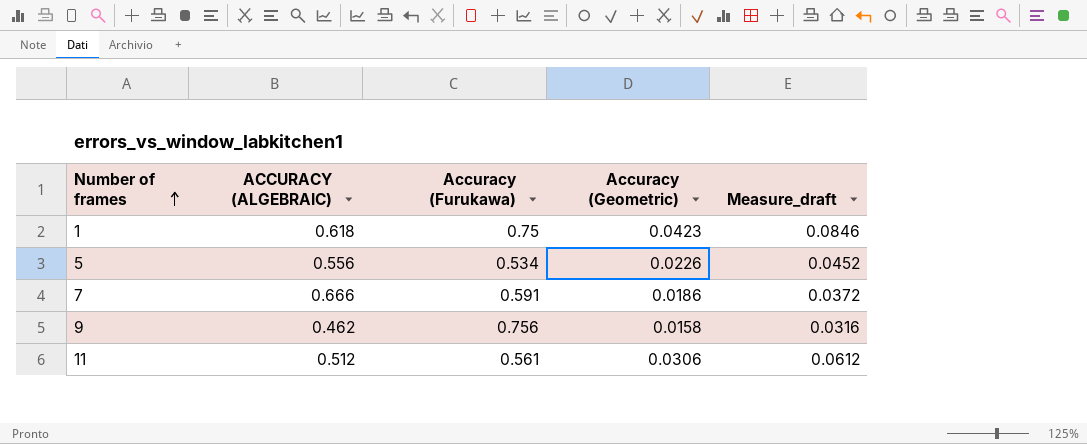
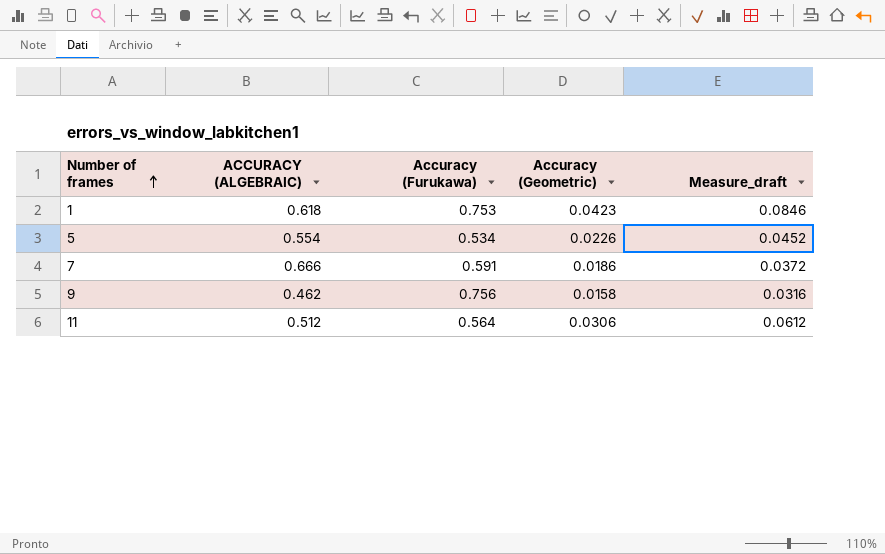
1 | Accuracy (Furukawa): 0.75 -> 0.753
5 | ACCURACY (ALGEBRAIC): 0.556 -> 0.554
11 | Accuracy (Furukawa): 0.561 -> 0.564

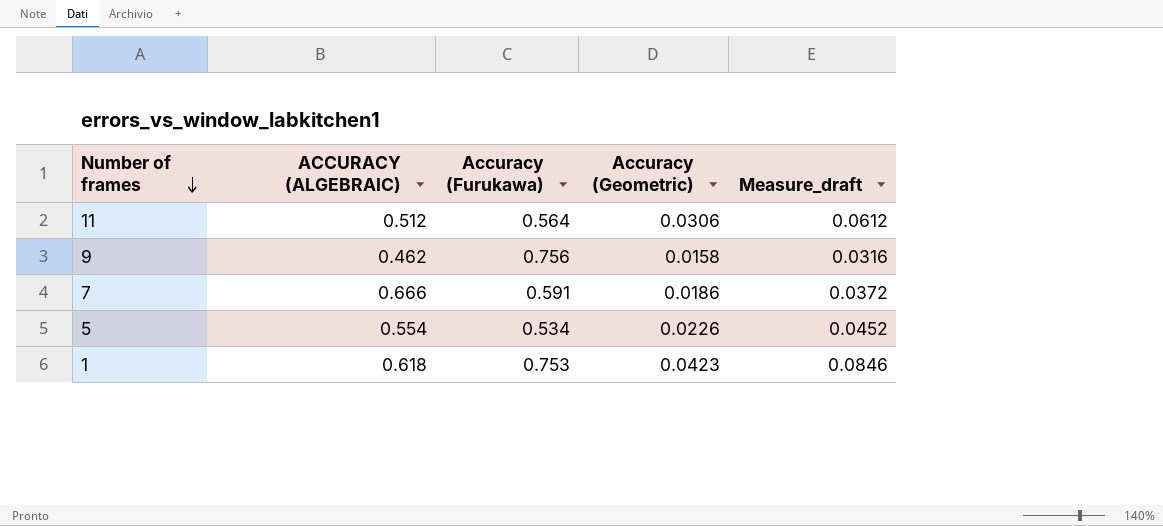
row order: Number of frames ascending -> Number of frames descending

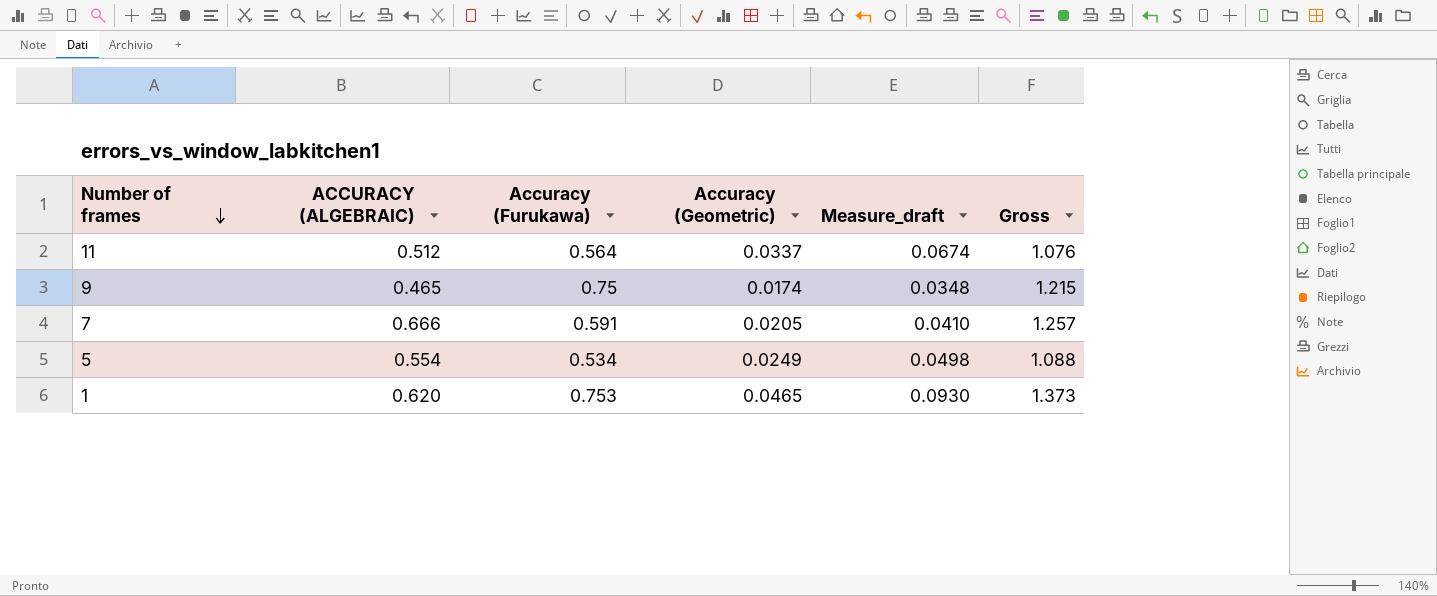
column Gross | formula: none -> [ACCURACY (ALGEBRAIC)] + [Accuracy (Furukawa)]
11 | Accuracy (Geometric): 0.0306 -> 0.0337
11 | Measure_draft: 0.0612 -> 0.0674
9 | ACCURACY (ALGEBRAIC): 0.462 -> 0.465
9 | Accuracy (Furukawa): 0.756 -> 0.75
9 | Accuracy (Geometric): 0.0158 -> 0.0174
9 | Measure_draft: 0.0316 -> 0.0348
7 | Accuracy (Geometric): 0.0186 -> 0.0205
7 | Measure_draft: 0.0372 -> 0.0410
5 | Accuracy (Geometric): 0.0226 -> 0.0249
5 | Measure_draft: 0.0452 -> 0.0498
1 | ACCURACY (ALGEBRAIC): 0.618 -> 0.620
1 | Accuracy (Geometric): 0.0423 -> 0.0465
1 | Measure_draft: 0.0846 -> 0.0930

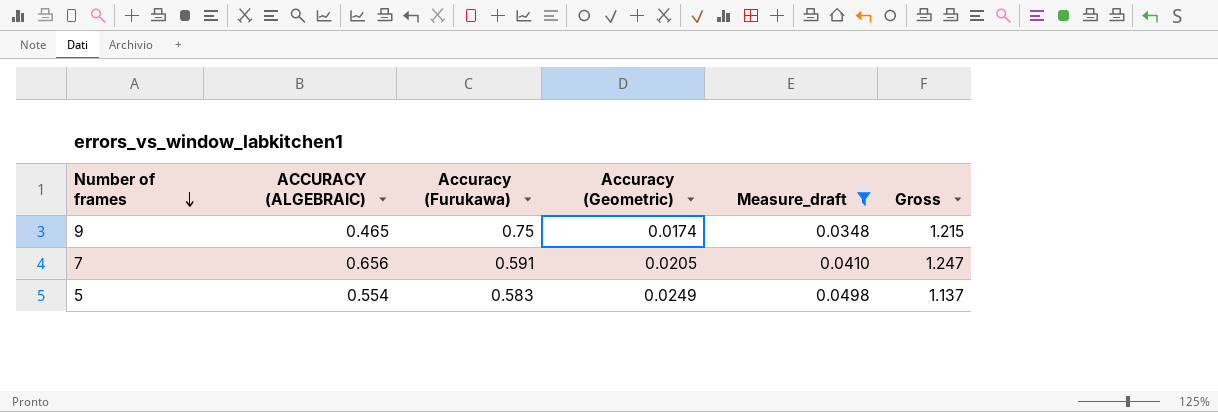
filter: none -> Measure_draft <= 0.0498
7 | ACCURACY (ALGEBRAIC): 0.666 -> 0.656
7 | Gross: 1.257 -> 1.247
5 | Accuracy (Furukawa): 0.534 -> 0.583
5 | Gross: 1.088 -> 1.137

